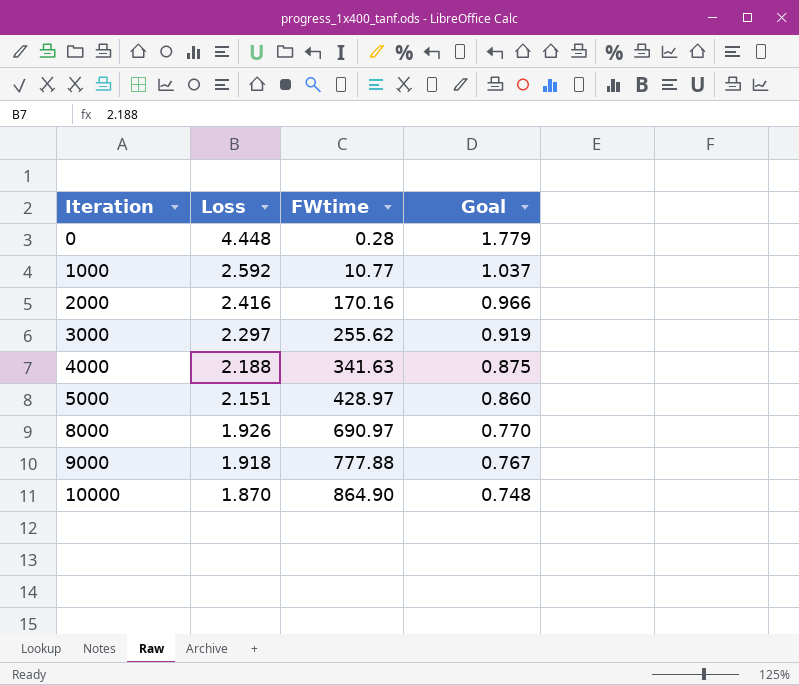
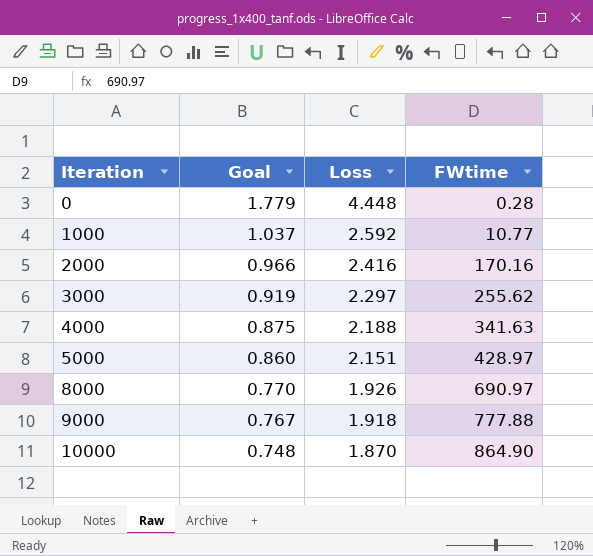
column Goal | position: 4 -> 2

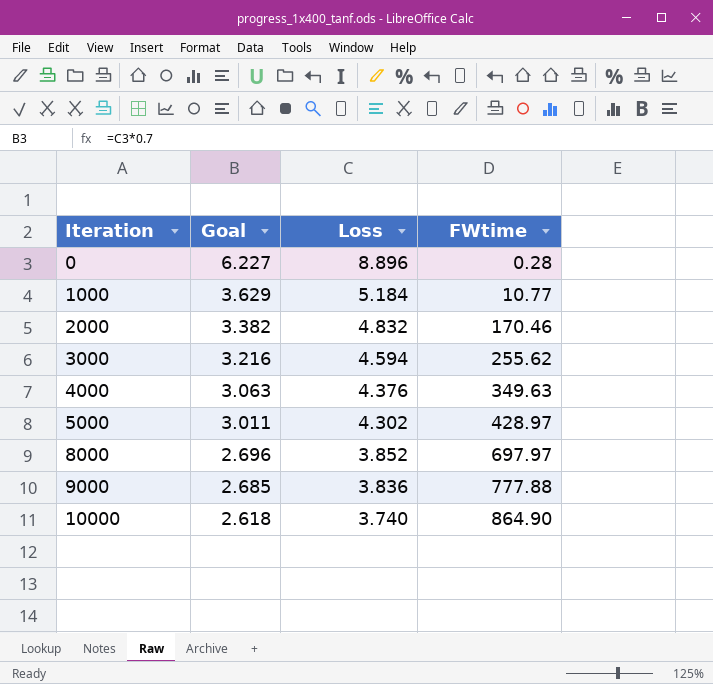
column Goal | formula: [Loss] * 0.4 -> [Loss] * 0.7
0 | Loss: 4.448 -> 8.896
1000 | Loss: 2.592 -> 5.184
2000 | Loss: 2.416 -> 4.832
2000 | FWtime: 170.16 -> 170.46
3000 | Loss: 2.297 -> 4.594
4000 | Loss: 2.188 -> 4.376
4000 | FWtime: 341.63 -> 349.63
5000 | Loss: 2.151 -> 4.302
8000 | Loss: 1.926 -> 3.852
8000 | FWtime: 690.97 -> 697.97
9000 | Loss: 1.918 -> 3.836
10000 | Loss: 1.870 -> 3.740

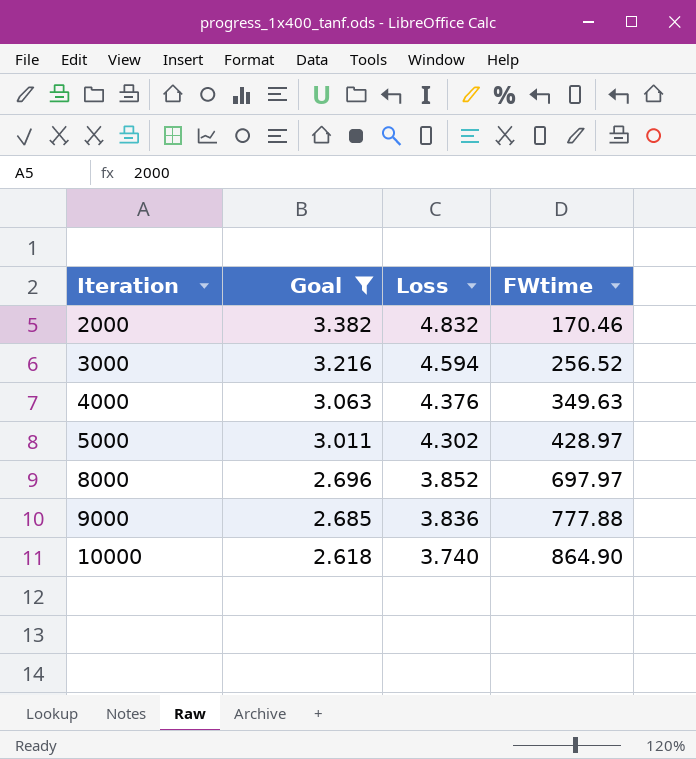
filter: none -> Goal <= 3.382
3000 | FWtime: 255.62 -> 256.52

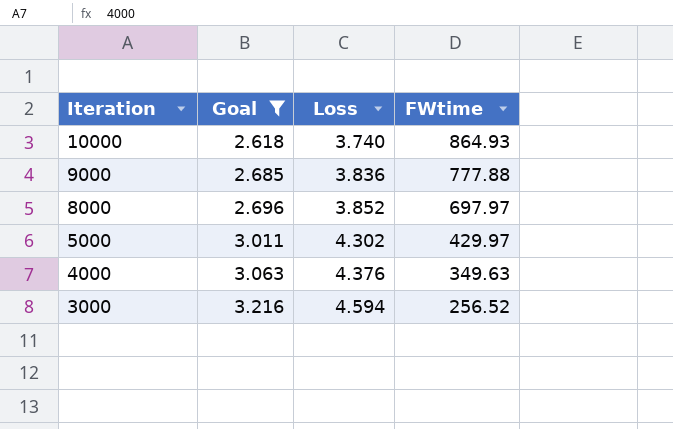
row order: Iteration ascending -> Iteration descending
row 2000: 3.382 | 4.832 | 170.46 -> none
10000 | FWtime: 864.90 -> 864.93
5000 | FWtime: 428.97 -> 429.97

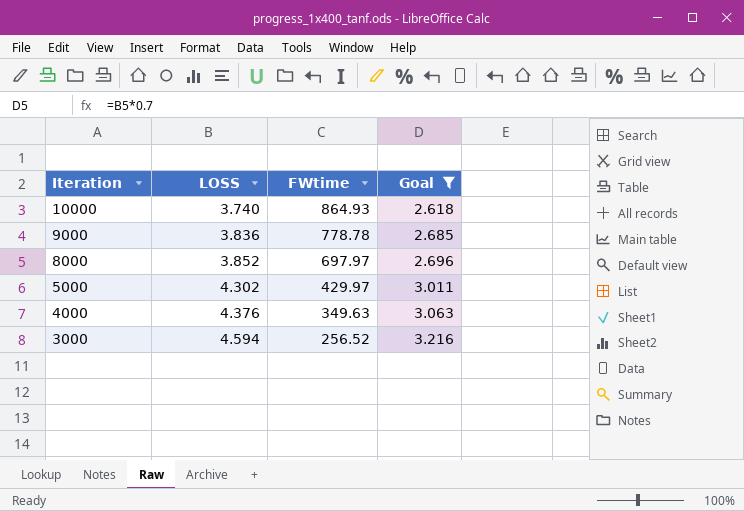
column name: Loss -> LOSS
column Goal | position: 2 -> 4
9000 | FWtime: 777.88 -> 778.78

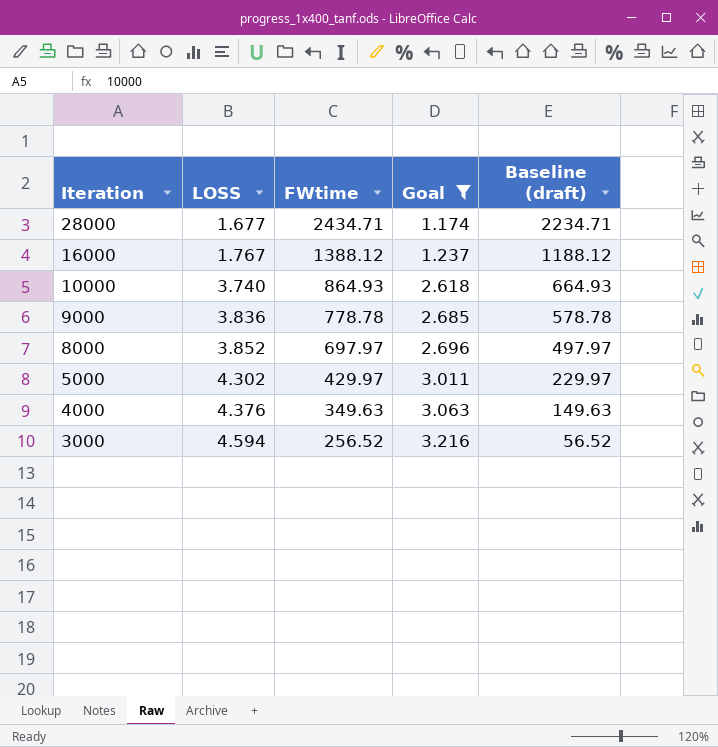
column Baseline (draft) | formula: none -> [FWtime] - 200
row 28000: none -> 1.677 | 2434.71 | 1.174 | 2234.71
row 16000: none -> 1.767 | 1388.12 | 1.237 | 1188.12

